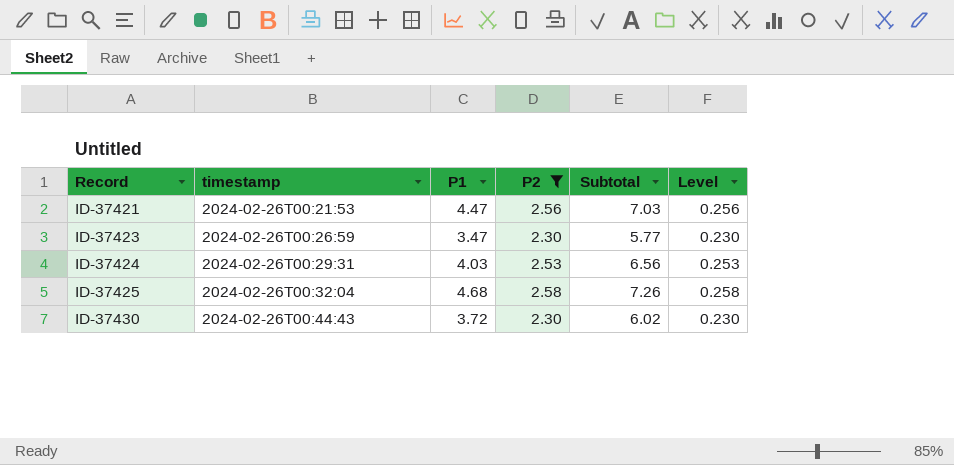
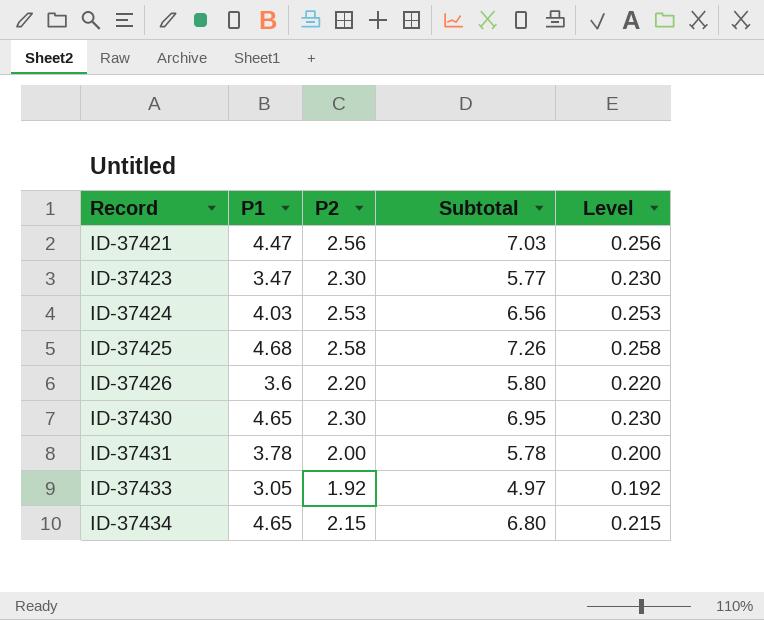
filter: P2 >= 2.30 -> none
column timestamp | position: 2 -> none
ID-37430 | P1: 3.72 -> 4.65
ID-37430 | Subtotal: 6.02 -> 6.95

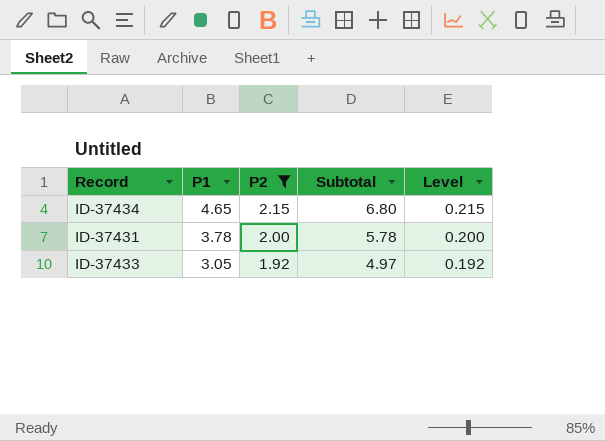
filter: none -> P2 <= 2.15
row order: Record ascending -> P1 descending

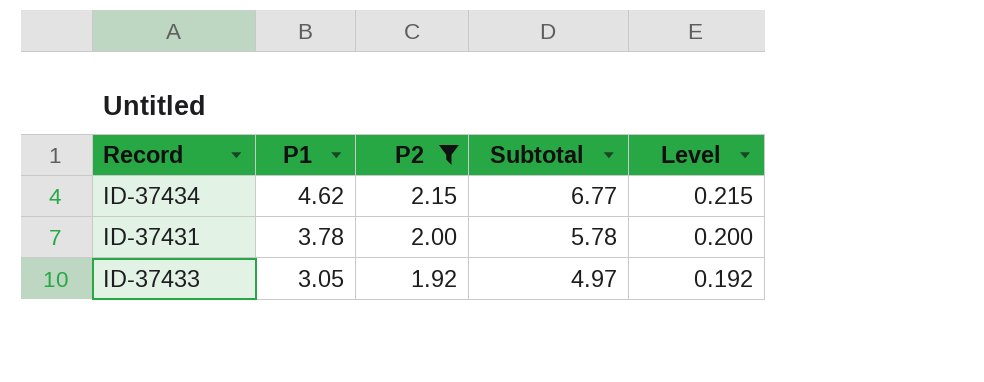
ID-37434 | P1: 4.65 -> 4.62
ID-37434 | Subtotal: 6.80 -> 6.77

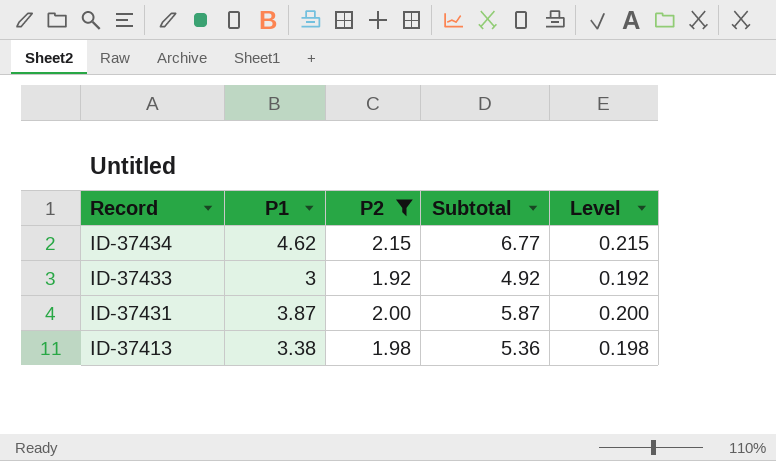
row order: P1 descending -> Record descending
ID-37433 | P1: 3.05 -> 3
ID-37433 | Subtotal: 4.97 -> 4.92
ID-37431 | P1: 3.78 -> 3.87
ID-37431 | Subtotal: 5.78 -> 5.87
row ID-37413: none -> 3.38 | 1.98 | 5.36 | 0.198

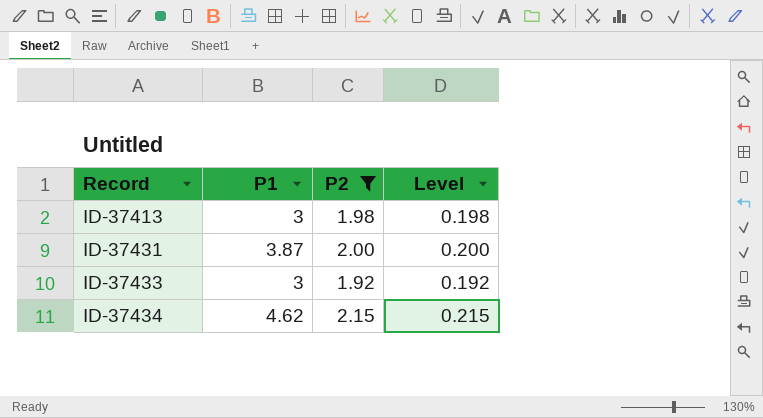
row order: Record descending -> Record ascending
column Subtotal | formula: [P1] + [P2] -> none
ID-37413 | P1: 3.38 -> 3

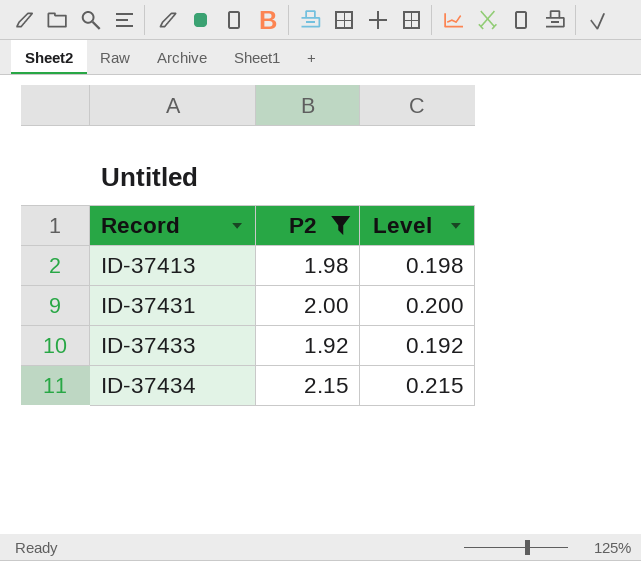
column P1 | position: 2 -> none

